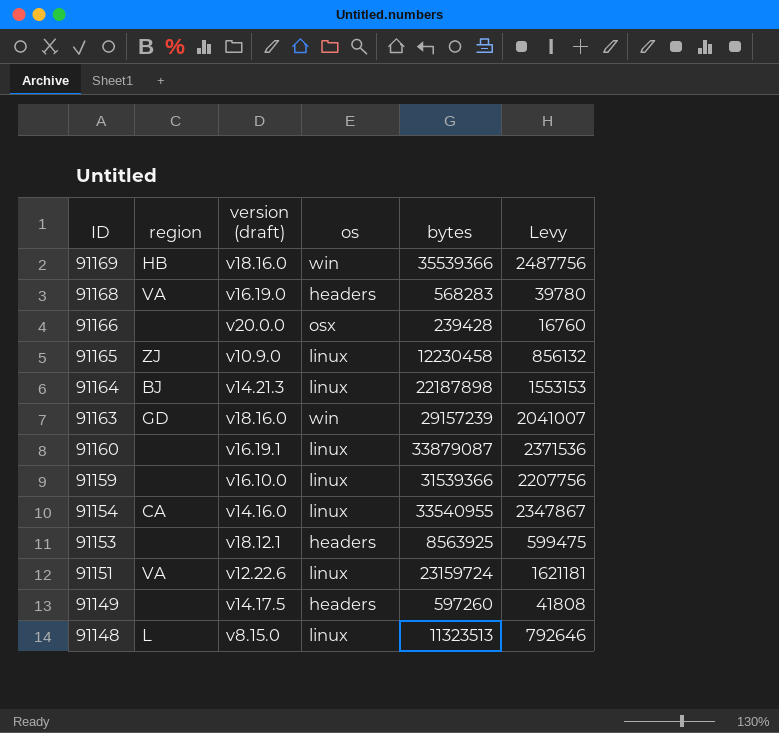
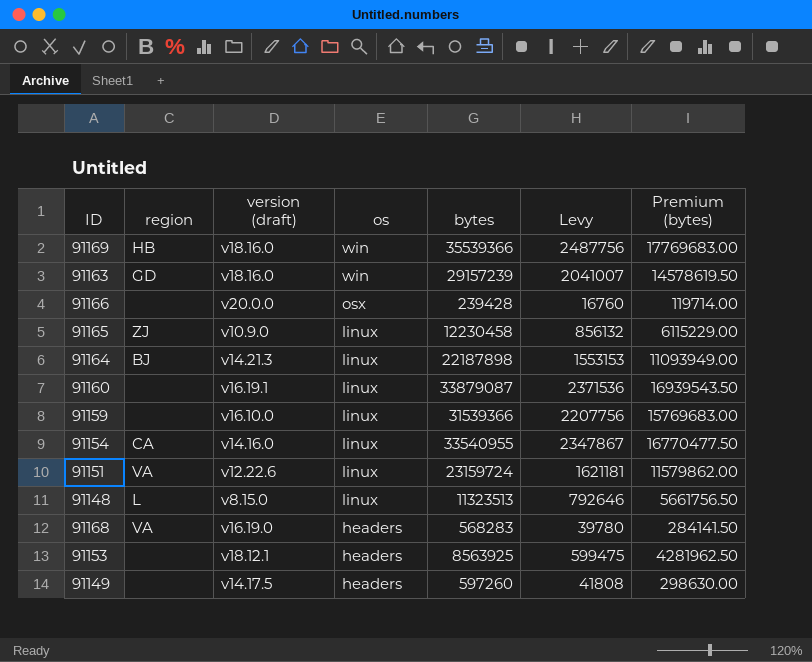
row order: ID descending -> os descending
column Premium (bytes) | formula: none -> [bytes] * 0.5

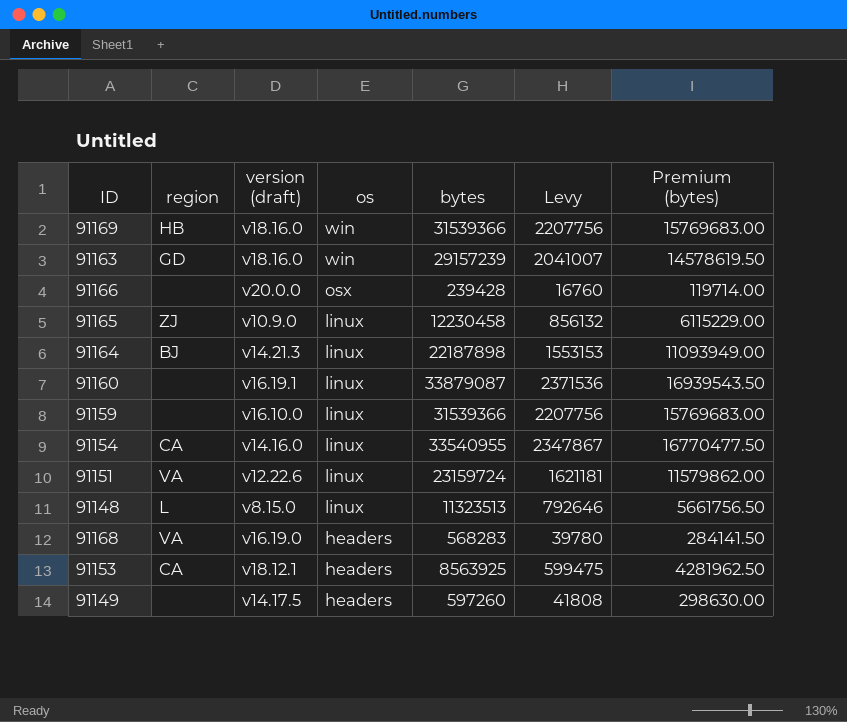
91169 | bytes: 35539366 -> 31539366
91169 | Levy: 2487756 -> 2207756
91169 | Premium (bytes): 17769683.00 -> 15769683.00
91153 | region: none -> CA

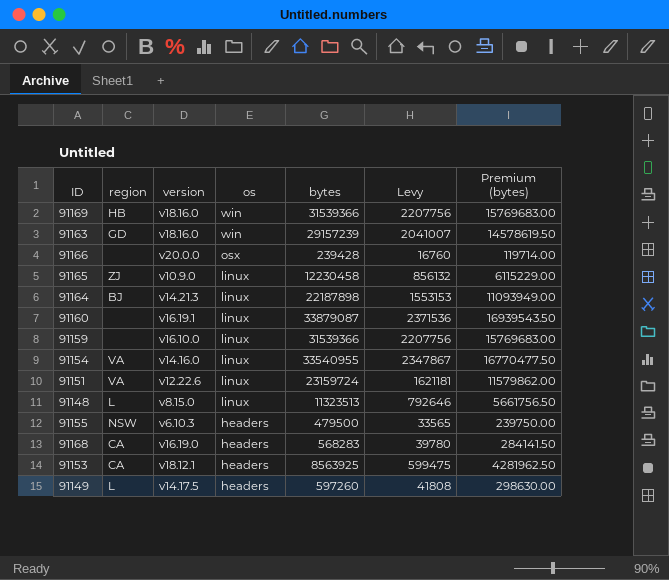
column name: version (draft) -> version
91154 | region: CA -> VA
row 91155: none -> NSW | v6.10.3 | headers | 479500 | 33565 | 239750.00
91168 | region: VA -> CA
91149 | region: none -> L

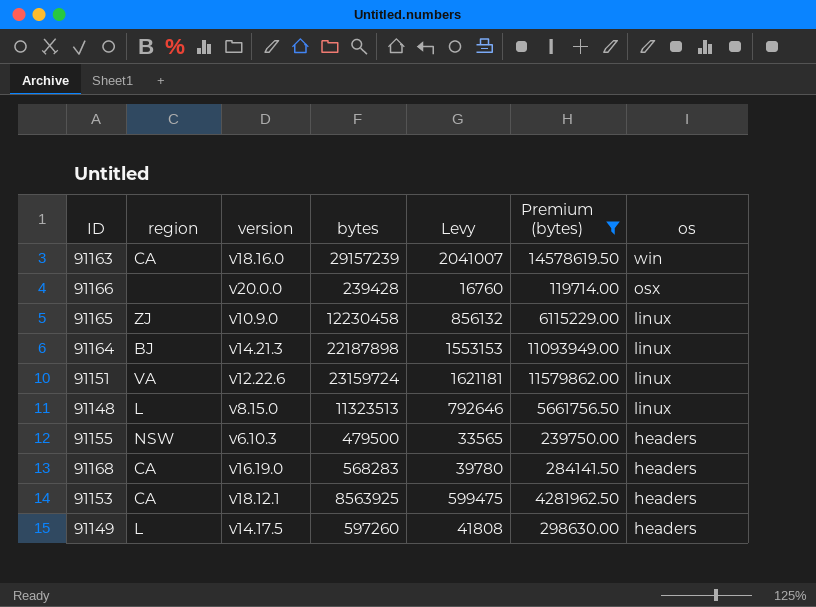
filter: none -> Premium (bytes) <= 14578619.50
column os | position: 4 -> 7
91163 | region: GD -> CA

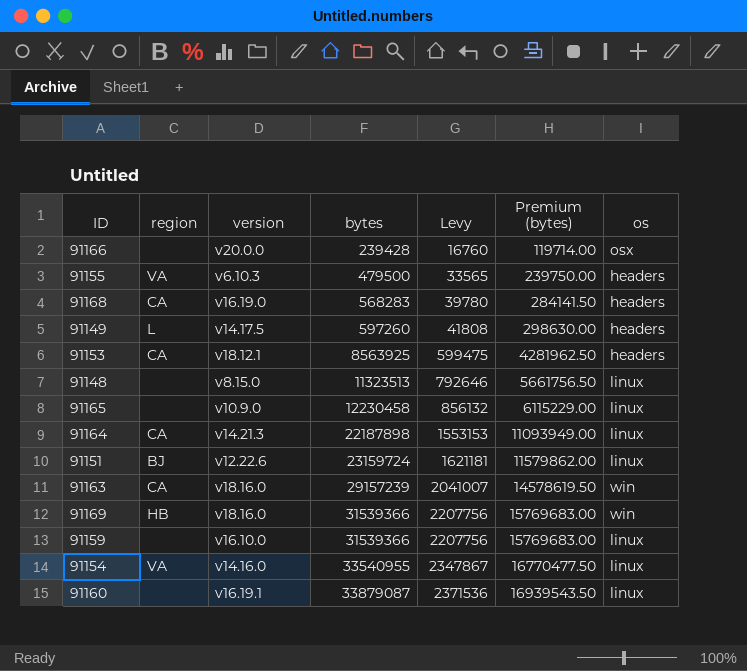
filter: Premium (bytes) <= 14578619.50 -> none
row order: os descending -> bytes ascending
91155 | region: NSW -> VA
91148 | region: L -> none
91165 | region: ZJ -> none
91164 | region: BJ -> CA
91151 | region: VA -> BJ

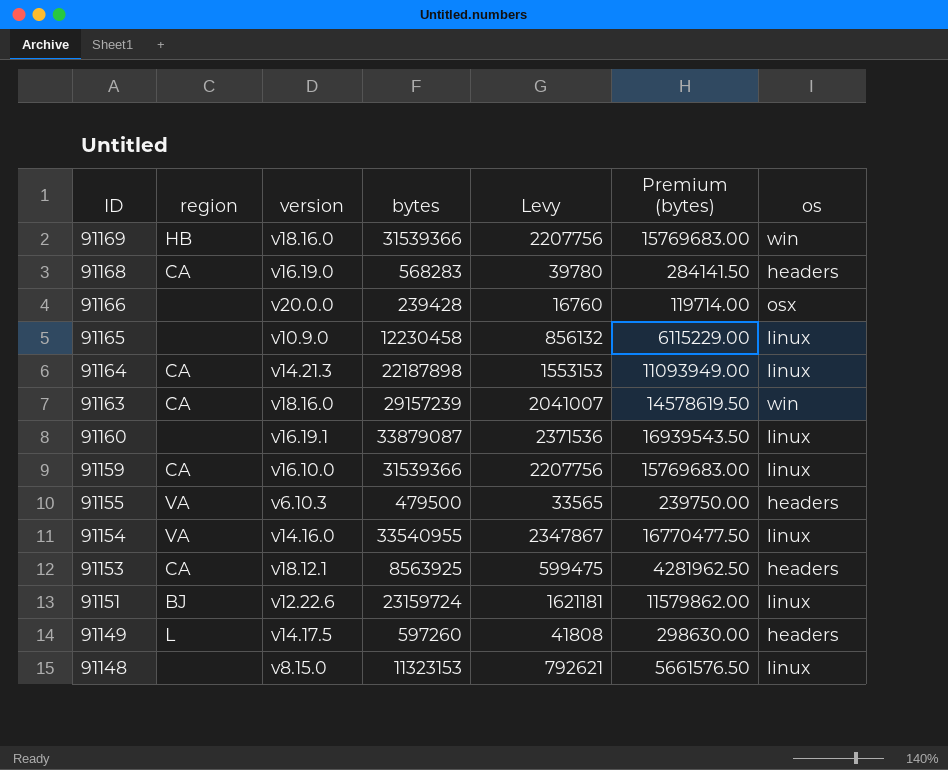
row order: bytes ascending -> ID descending
91159 | region: none -> CA
91148 | bytes: 11323513 -> 11323153
91148 | Levy: 792646 -> 792621
91148 | Premium (bytes): 5661756.50 -> 5661576.50

